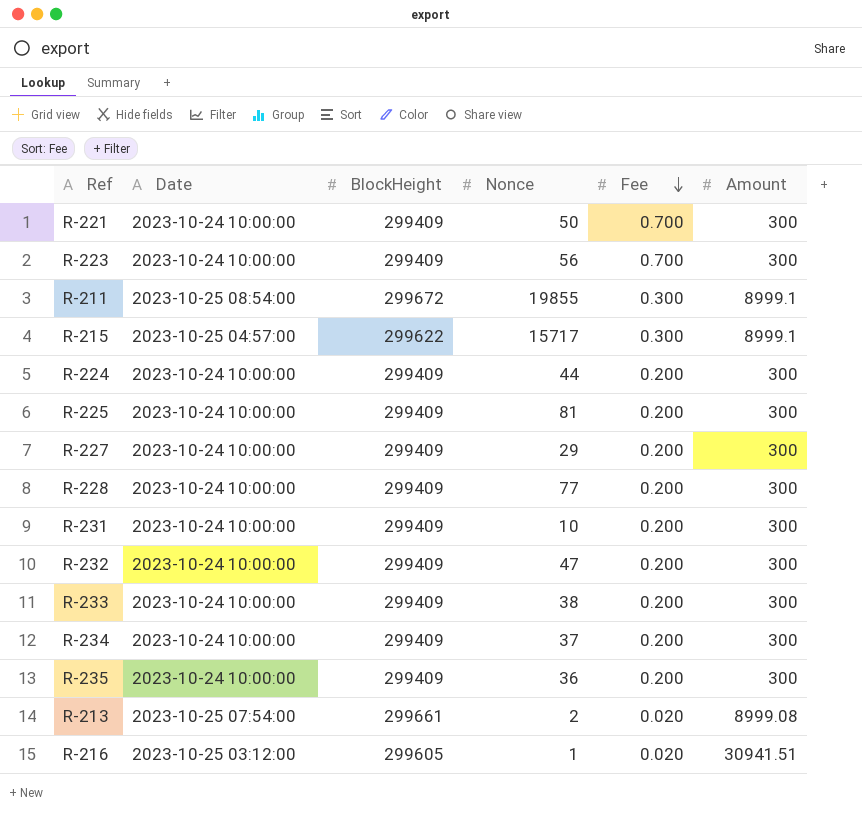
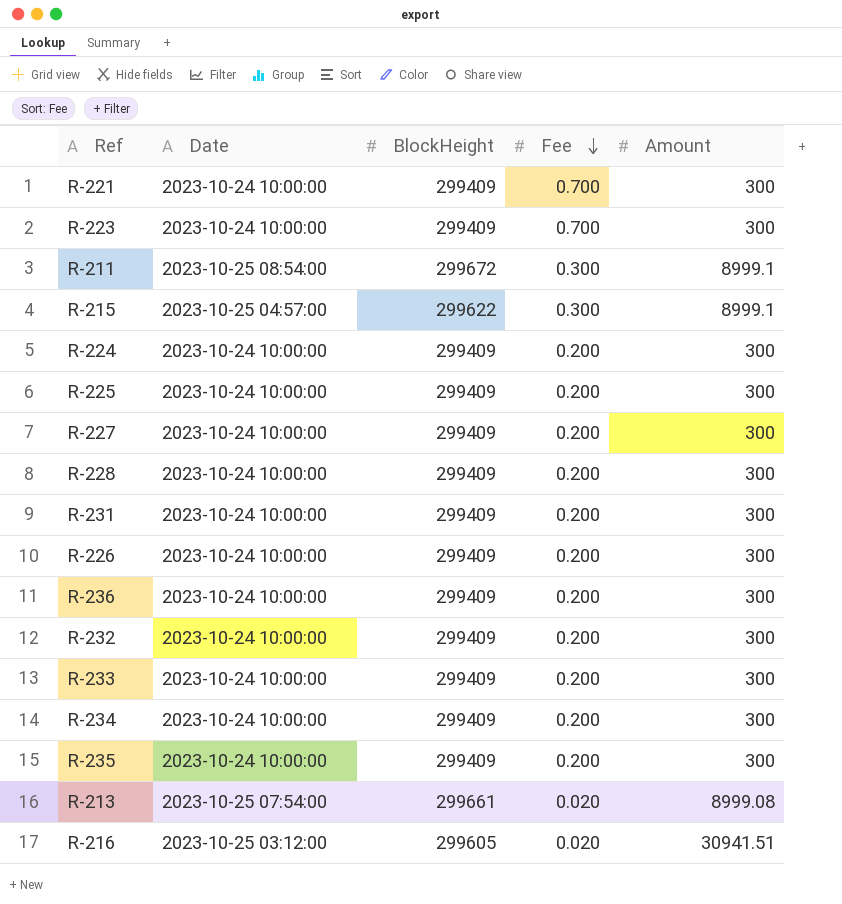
column Nonce | position: 4 -> none
row R-226: none -> 2023-10-24 10:00:00 | 299409 | 0.200 | 300
row R-236: none -> 2023-10-24 10:00:00 | 299409 | 0.200 | 300

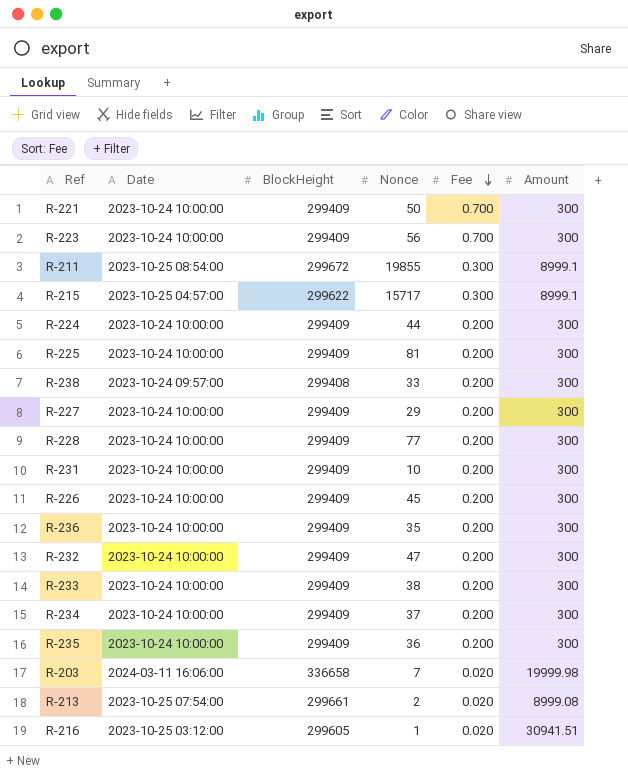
column Nonce | position: none -> 4
row R-238: none -> 2023-10-24 09:57:00 | 299408 | 33 | 0.200 | 300
row R-203: none -> 2024-03-11 16:06:00 | 336658 | 7 | 0.020 | 19999.98

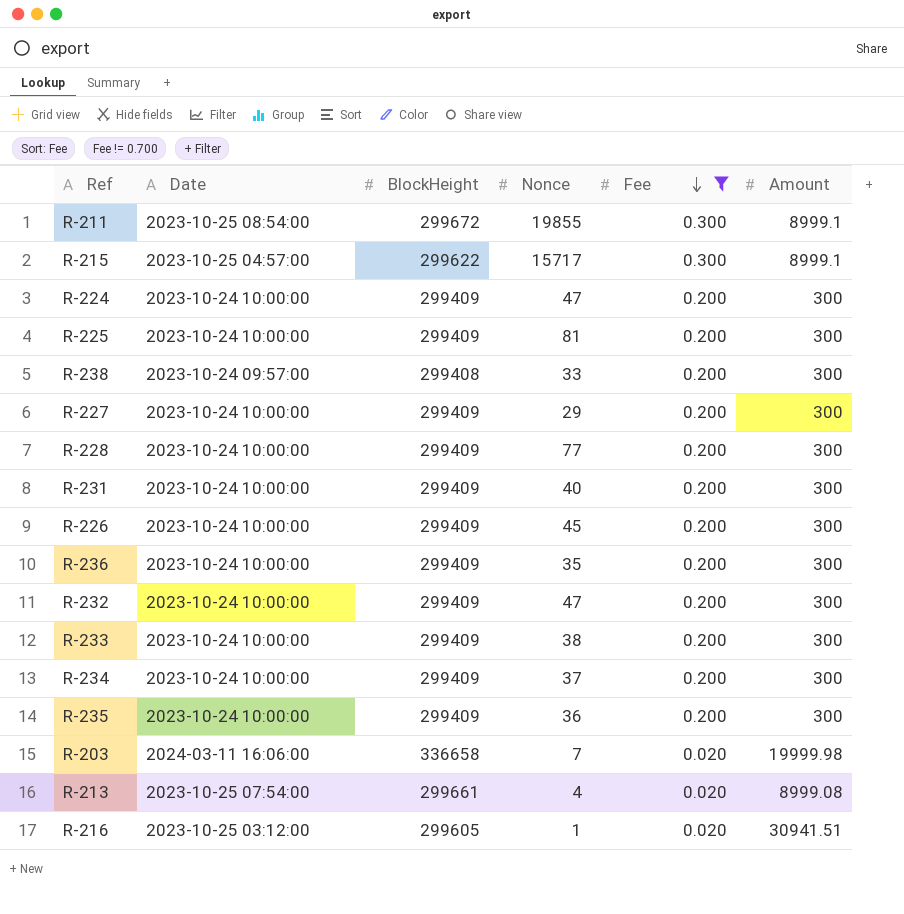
filter: none -> Fee != 0.700
R-224 | Nonce: 44 -> 47
R-231 | Nonce: 10 -> 40
R-213 | Nonce: 2 -> 4

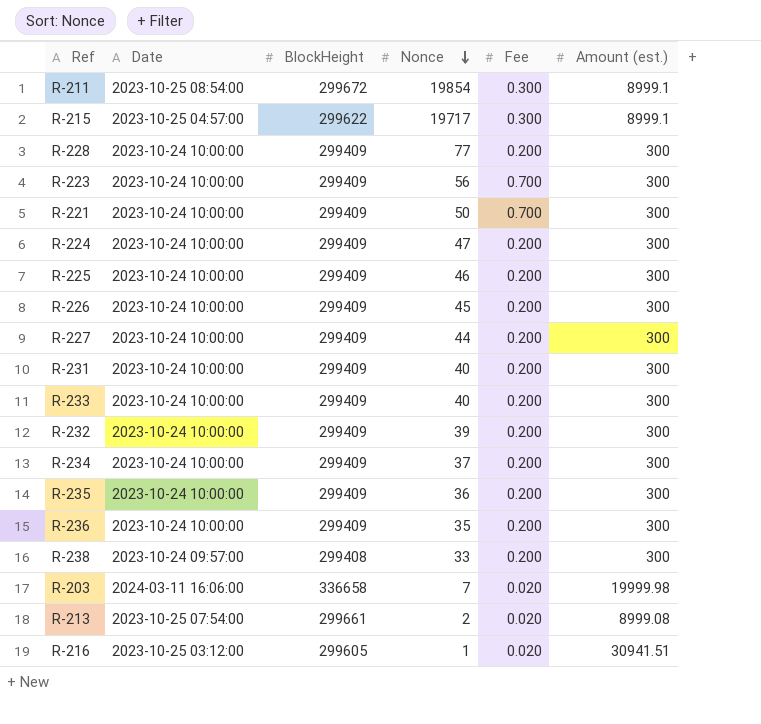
filter: Fee != 0.700 -> none
row order: Fee descending -> Nonce descending
column name: Amount -> Amount (est.)
R-211 | Nonce: 19855 -> 19854
R-215 | Nonce: 15717 -> 19717
R-225 | Nonce: 81 -> 46
R-227 | Nonce: 29 -> 44
R-233 | Nonce: 38 -> 40
R-232 | Nonce: 47 -> 39
R-213 | Nonce: 4 -> 2

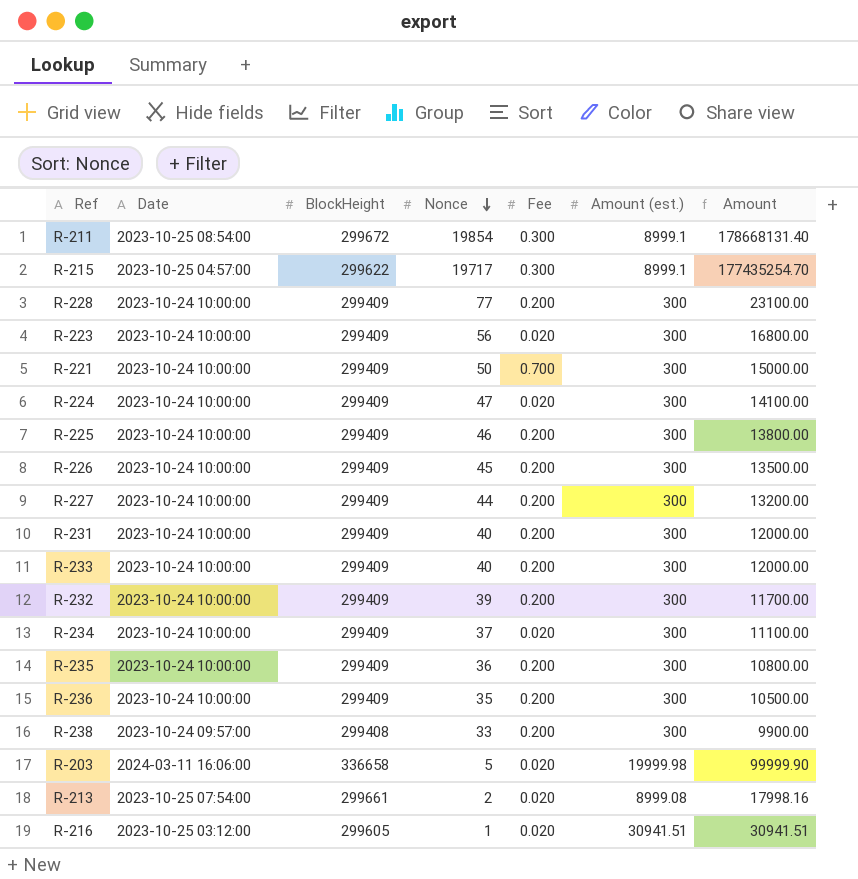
column Amount | formula: none -> [Nonce] * [Amount (est.)]
R-223 | Fee: 0.700 -> 0.020
R-224 | Fee: 0.200 -> 0.020
R-234 | Fee: 0.200 -> 0.020
R-203 | Nonce: 7 -> 5

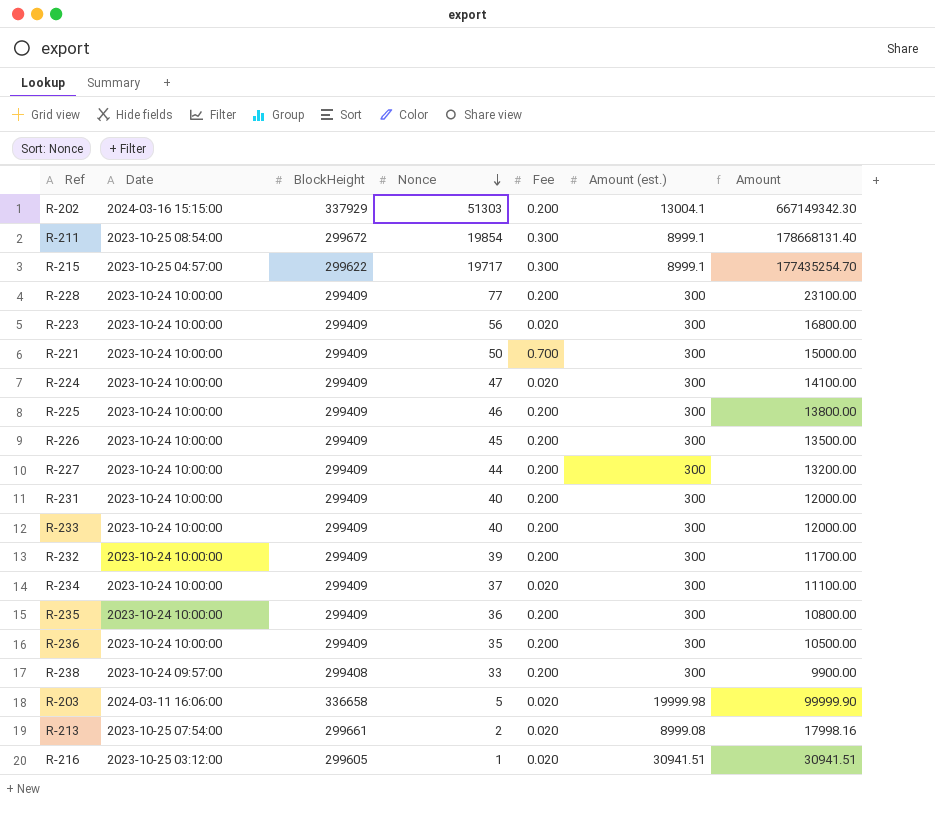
row R-202: none -> 2024-03-16 15:15:00 | 337929 | 51303 | 0.200 | 13004.1 | 667149342.30

